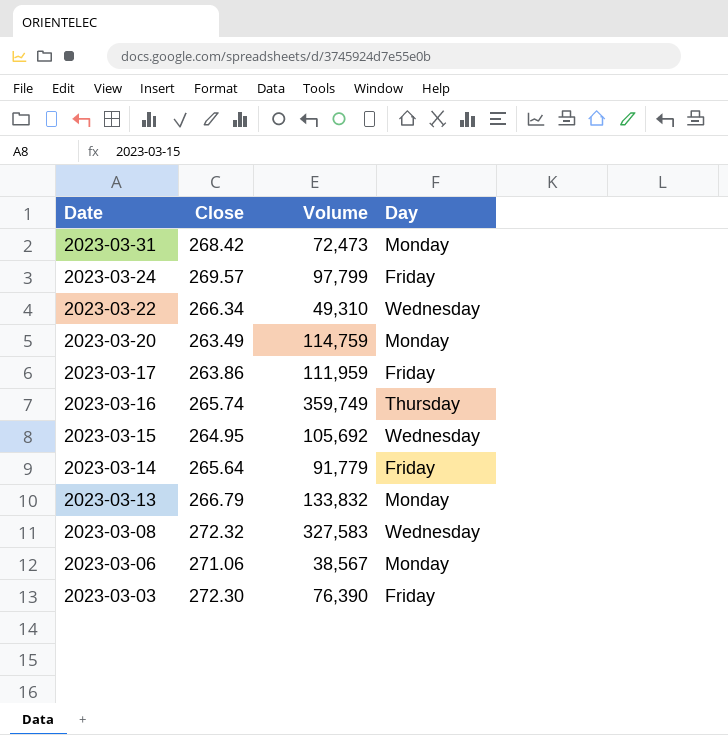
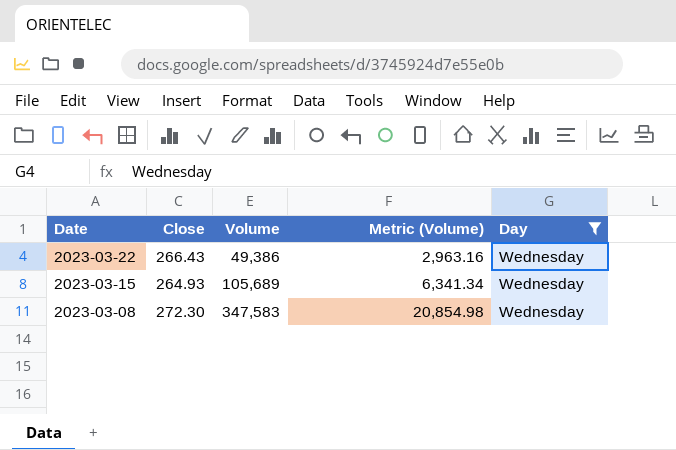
filter: none -> Day = Wednesday
column Metric (Volume) | formula: none -> [Volume] * 0.06
2023-03-22 | Close: 266.34 -> 266.43
2023-03-22 | Volume: 49,310 -> 49,386
2023-03-15 | Close: 264.95 -> 264.93
2023-03-15 | Volume: 105,692 -> 105,689
2023-03-08 | Close: 272.32 -> 272.30
2023-03-08 | Volume: 327,583 -> 347,583

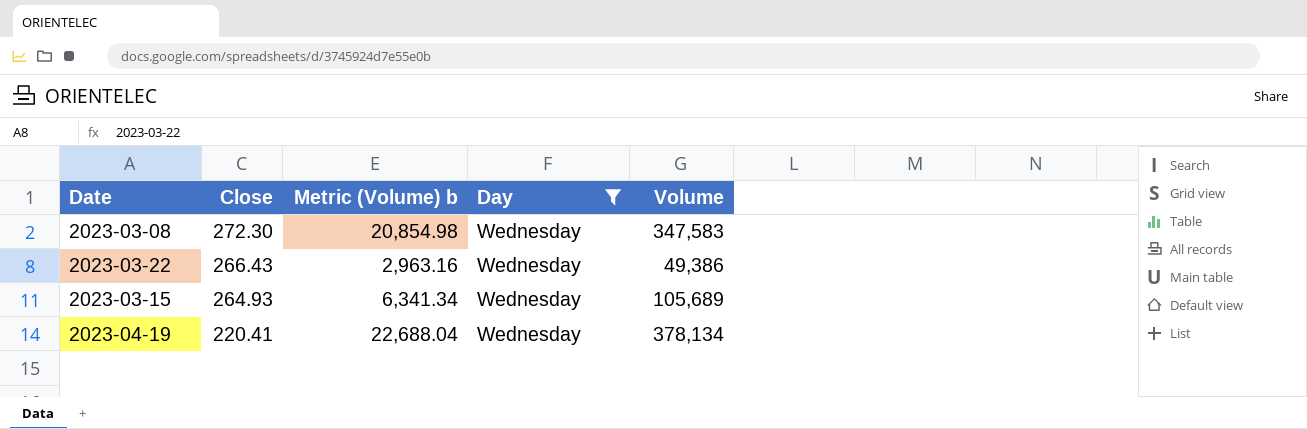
row order: Date descending -> Close descending
column name: Metric (Volume) -> Metric (Volume) b
column Volume | position: 3 -> 5
row 2023-04-19: none -> 220.41 | 22,688.04 | Wednesday | 378,134

